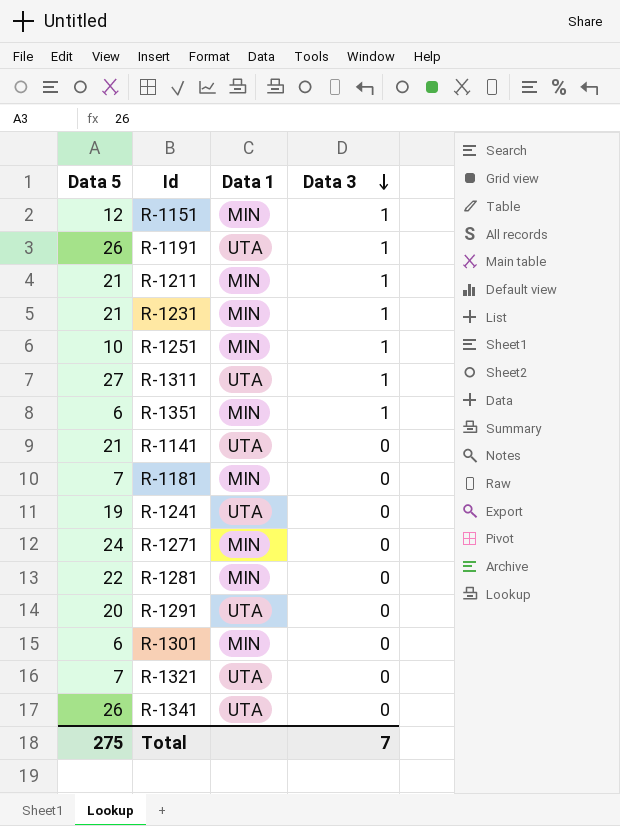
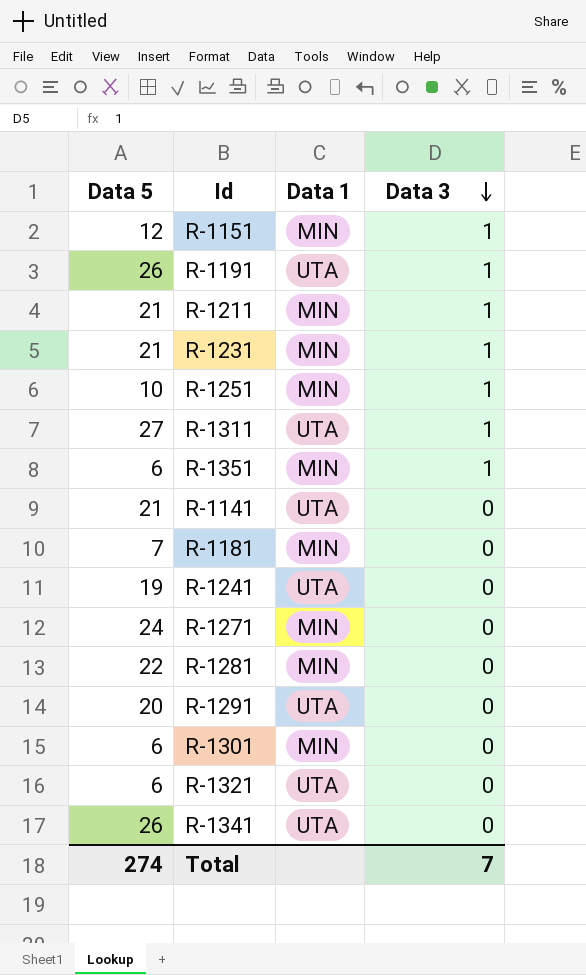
R-1321 | Data 5: 7 -> 6
Total | Data 5: 275 -> 274

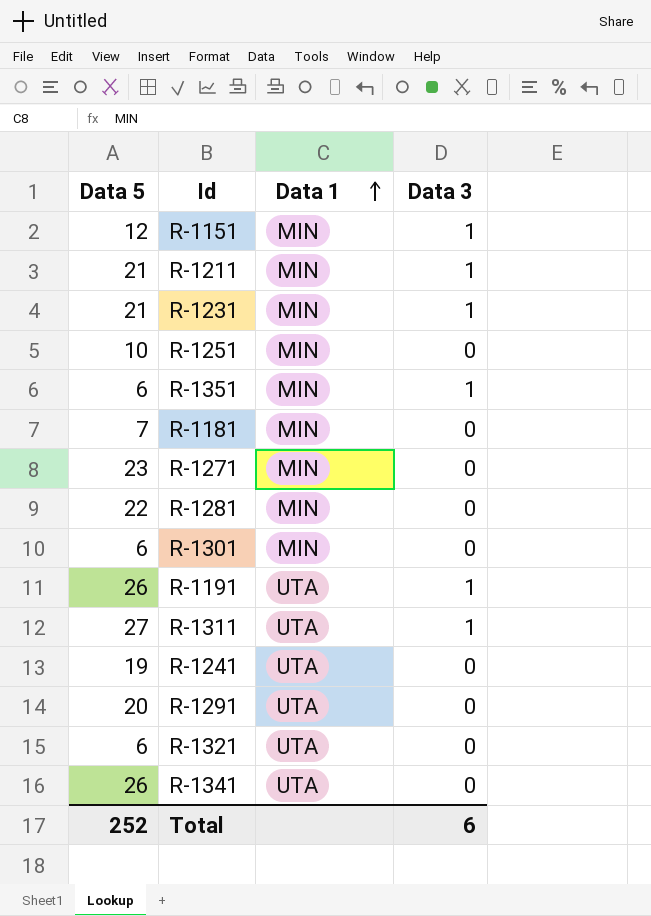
row order: Data 3 descending -> Data 1 ascending
row R-1141: 21 | UTA | 0 -> none
R-1251 | Data 3: 1 -> 0
R-1271 | Data 5: 24 -> 23
Total | Data 5: 274 -> 252
Total | Data 3: 7 -> 6

